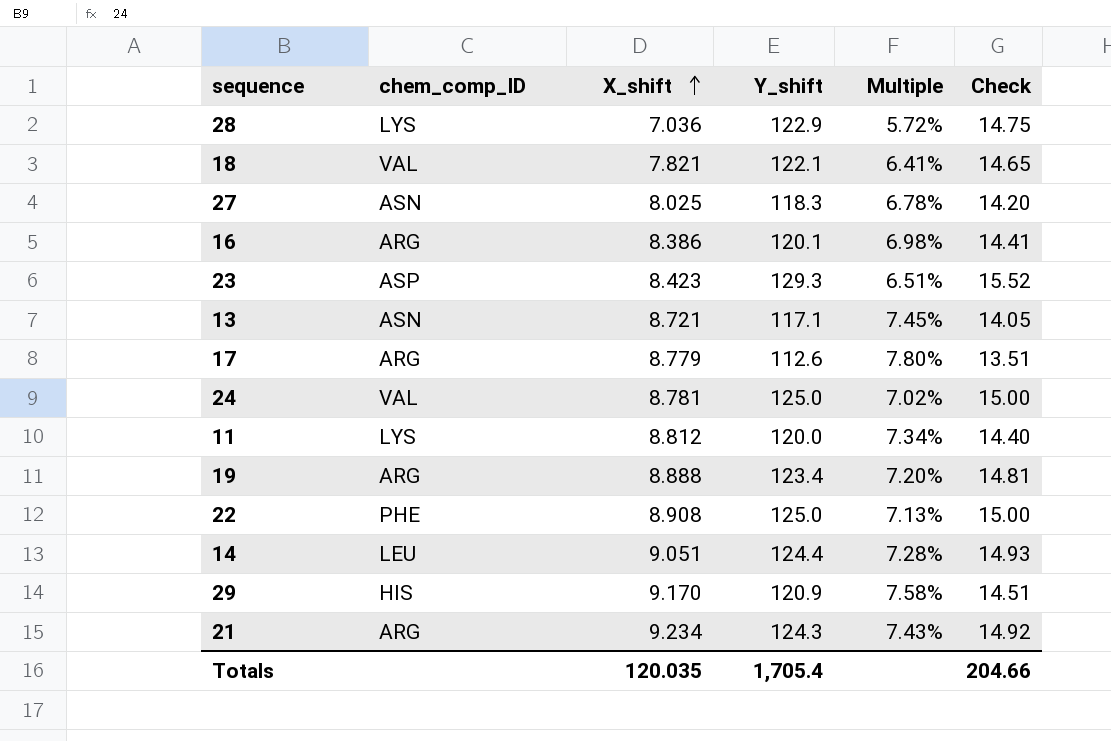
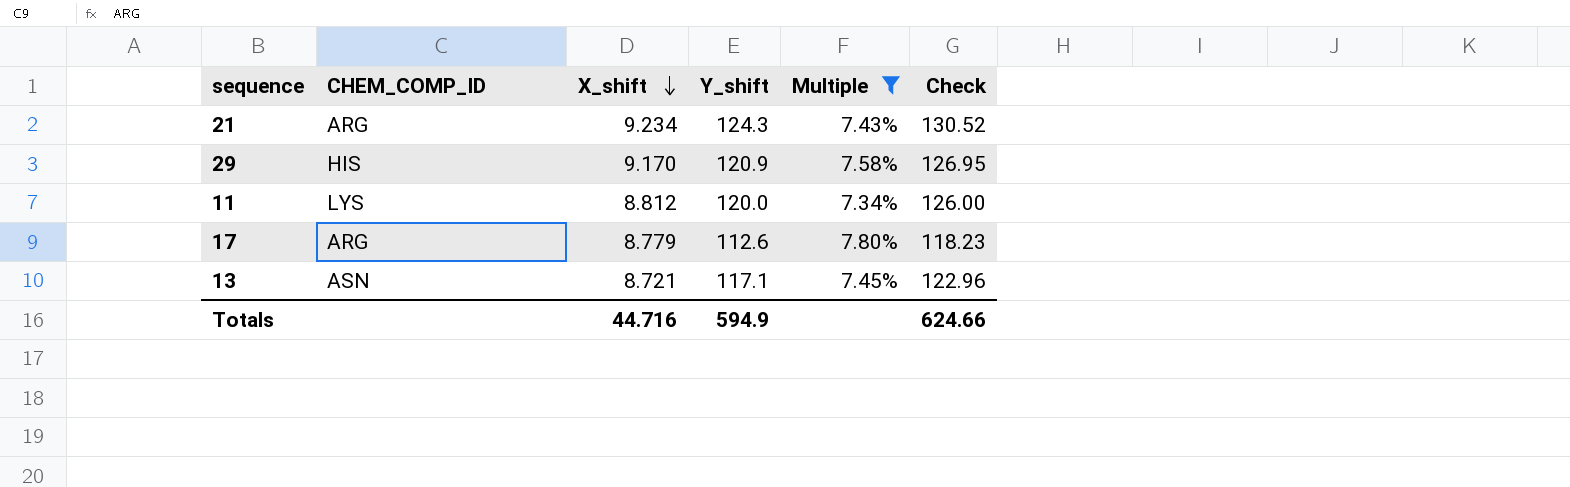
filter: none -> Multiple >= 7.34%
row order: X_shift ascending -> X_shift descending
column name: chem_comp_ID -> CHEM_COMP_ID
column Check | formula: [Y_shift] * 0.12 -> [Y_shift] * 1.05
Totals | X_shift: 120.035 -> 44.716
Totals | Y_shift: 1,705.4 -> 594.9
Totals | Check: 204.66 -> 624.66

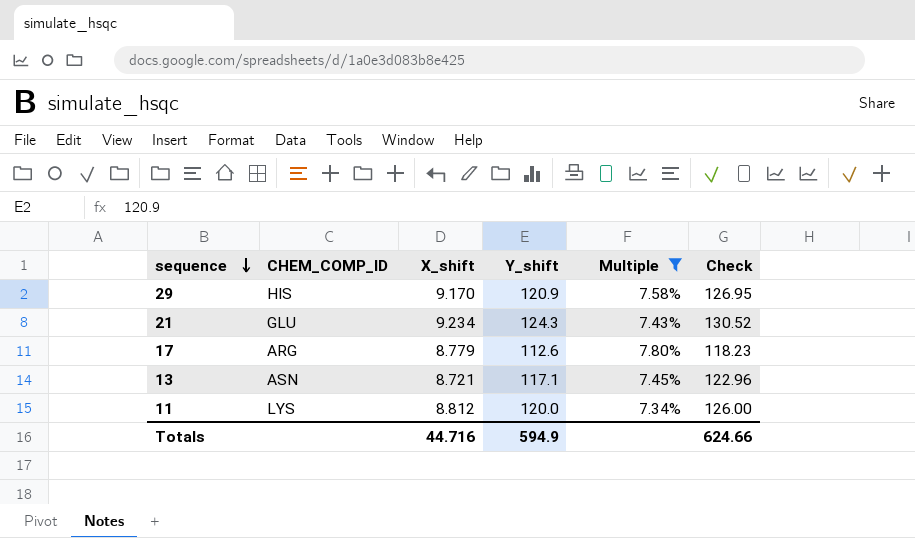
row order: X_shift descending -> sequence descending
21 | CHEM_COMP_ID: ARG -> GLU

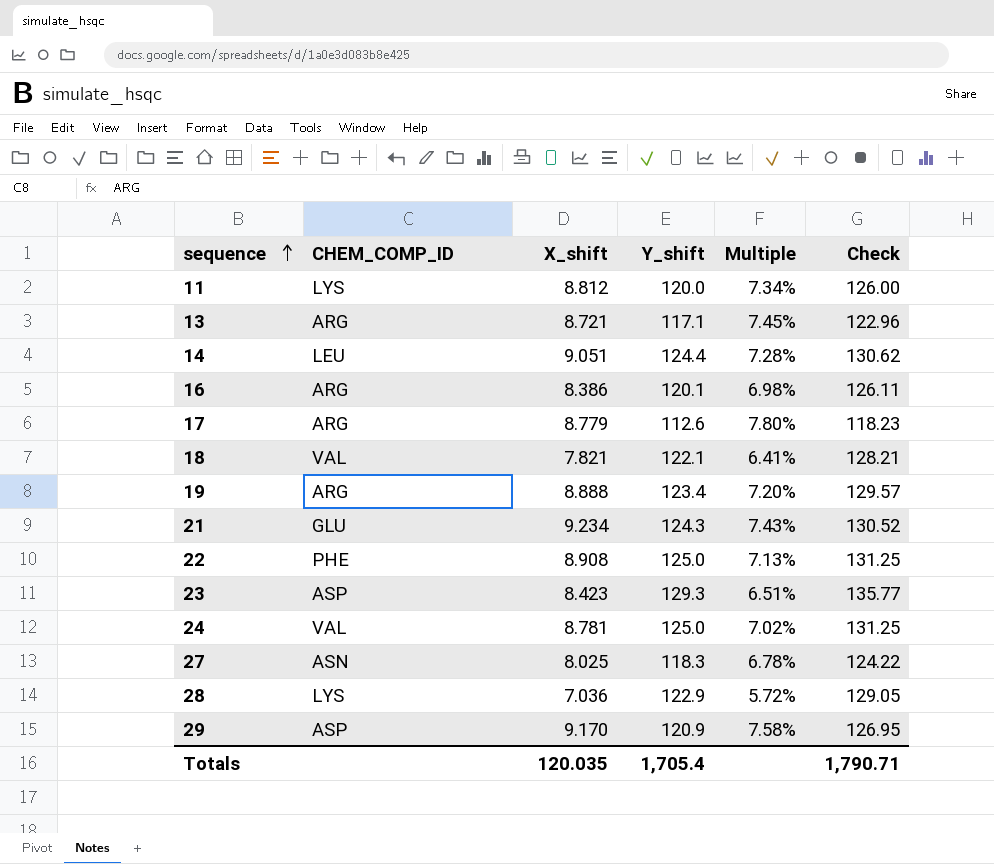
filter: Multiple >= 7.34% -> none
row order: sequence descending -> sequence ascending
13 | CHEM_COMP_ID: ASN -> ARG
29 | CHEM_COMP_ID: HIS -> ASP
Totals | X_shift: 44.716 -> 120.035
Totals | Y_shift: 594.9 -> 1,705.4
Totals | Check: 624.66 -> 1,790.71

